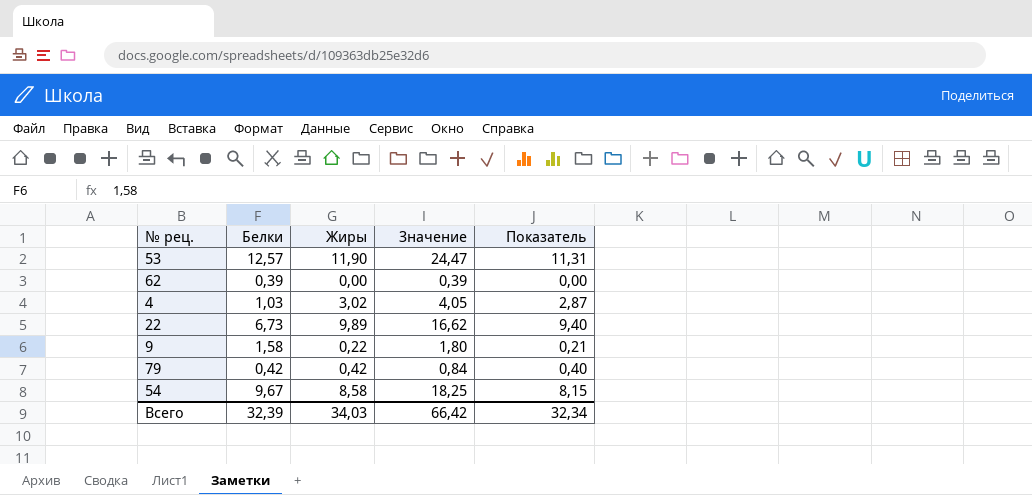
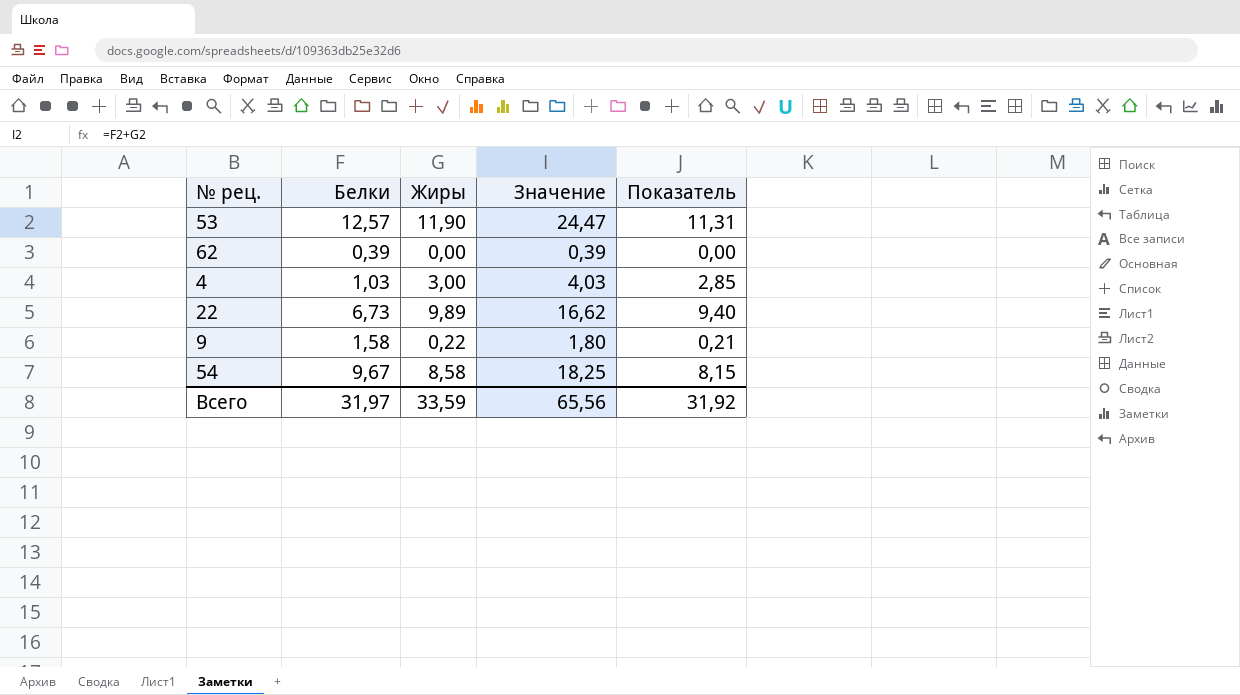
row 79: 0,42 | 0,42 | 0,84 | 0,40 -> none
4 | Жиры: 3,02 -> 3,00
4 | Значение: 4,05 -> 4,03
4 | Показатель: 2,87 -> 2,85
Всего | Белки: 32,39 -> 31,97
Всего | Жиры: 34,03 -> 33,59
Всего | Значение: 66,42 -> 65,56
Всего | Показатель: 32,34 -> 31,92

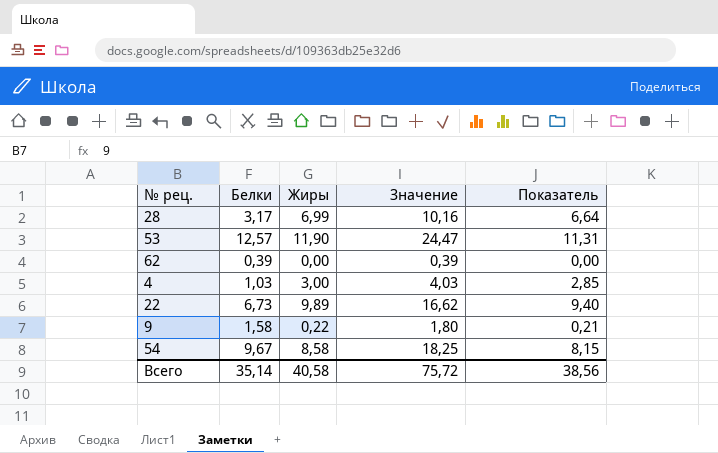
row 28: none -> 3,17 | 6,99 | 10,16 | 6,64
Всего | Белки: 31,97 -> 35,14
Всего | Жиры: 33,59 -> 40,58
Всего | Значение: 65,56 -> 75,72
Всего | Показатель: 31,92 -> 38,56

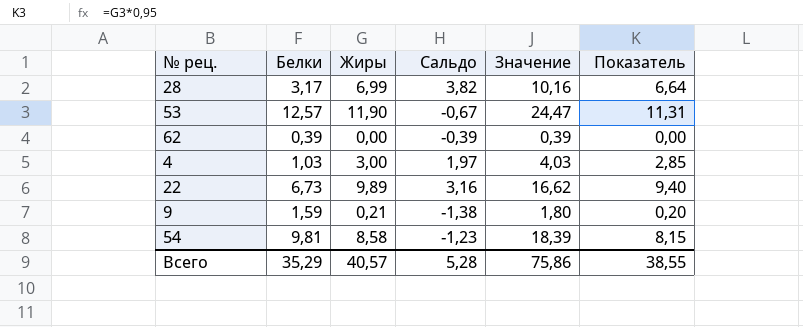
column Сальдо | formula: none -> [Жиры] - [Белки]
9 | Белки: 1,58 -> 1,59
9 | Жиры: 0,22 -> 0,21
9 | Показатель: 0,21 -> 0,20
54 | Белки: 9,67 -> 9,81
54 | Значение: 18,25 -> 18,39
Всего | Белки: 35,14 -> 35,29
Всего | Жиры: 40,58 -> 40,57
Всего | Значение: 75,72 -> 75,86
Всего | Показатель: 38,56 -> 38,55

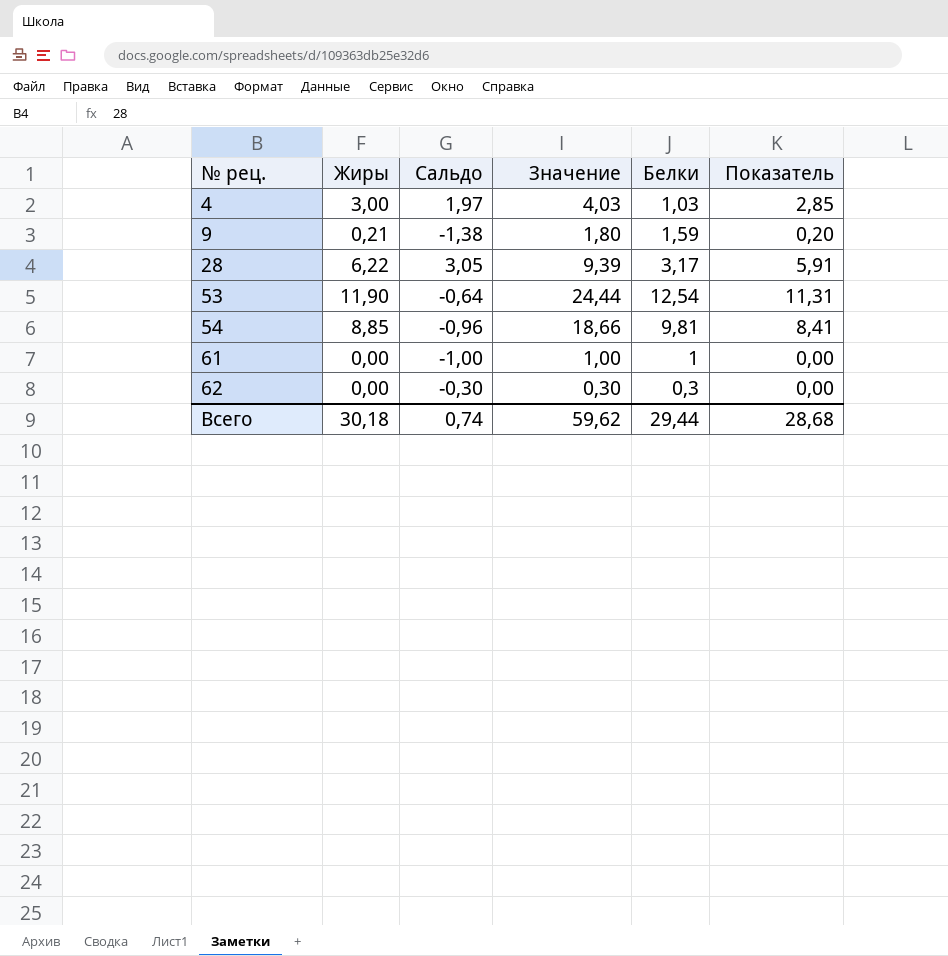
row order: none -> № рец. ascending
column Белки | position: 2 -> 5
row 22: 6,73 | 9,89 | 3,16 | 16,62 | 9,40 -> none
28 | Жиры: 6,99 -> 6,22
28 | Сальдо: 3,82 -> 3,05
28 | Значение: 10,16 -> 9,39
28 | Показатель: 6,64 -> 5,91
53 | Сальдо: -0,67 -> -0,64
53 | Значение: 24,47 -> 24,44
53 | Белки: 12,57 -> 12,54
54 | Жиры: 8,58 -> 8,85
54 | Сальдо: -1,23 -> -0,96
54 | Значение: 18,39 -> 18,66
54 | Показатель: 8,15 -> 8,41
row 61: none -> 0,00 | -1,00 | 1,00 | 1 | 0,00
62 | Сальдо: -0,39 -> -0,30
62 | Значение: 0,39 -> 0,30
62 | Белки: 0,39 -> 0,3
Всего | Жиры: 40,57 -> 30,18
Всего | Сальдо: 5,28 -> 0,74
Всего | Значение: 75,86 -> 59,62
Всего | Белки: 35,29 -> 29,44
Всего | Показатель: 38,55 -> 28,68

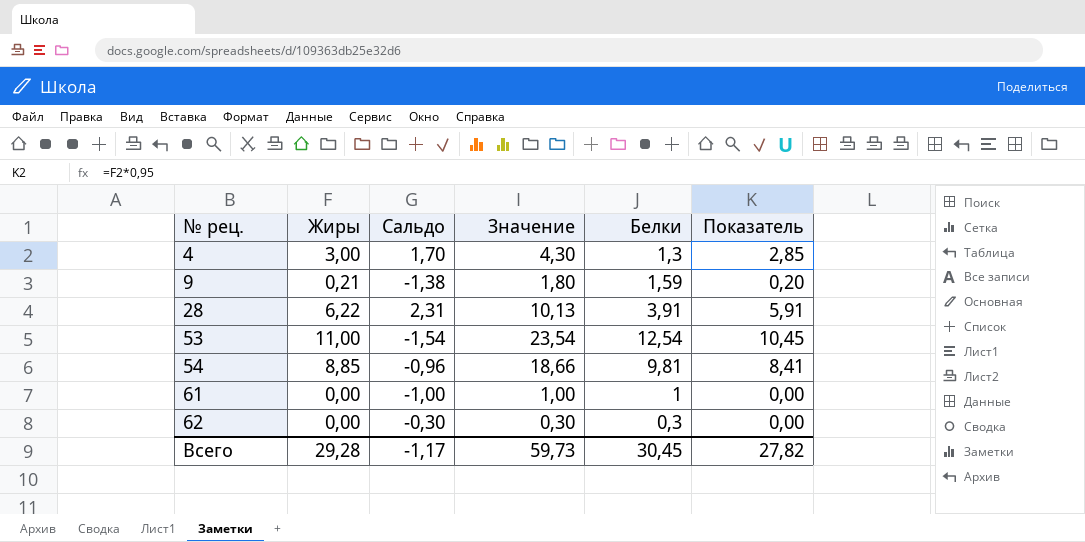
4 | Сальдо: 1,97 -> 1,70
4 | Значение: 4,03 -> 4,30
4 | Белки: 1,03 -> 1,3
28 | Сальдо: 3,05 -> 2,31
28 | Значение: 9,39 -> 10,13
28 | Белки: 3,17 -> 3,91
53 | Жиры: 11,90 -> 11,00
53 | Сальдо: -0,64 -> -1,54
53 | Значение: 24,44 -> 23,54
53 | Показатель: 11,31 -> 10,45
Всего | Жиры: 30,18 -> 29,28
Всего | Сальдо: 0,74 -> -1,17
Всего | Значение: 59,62 -> 59,73
Всего | Белки: 29,44 -> 30,45
Всего | Показатель: 28,68 -> 27,82

